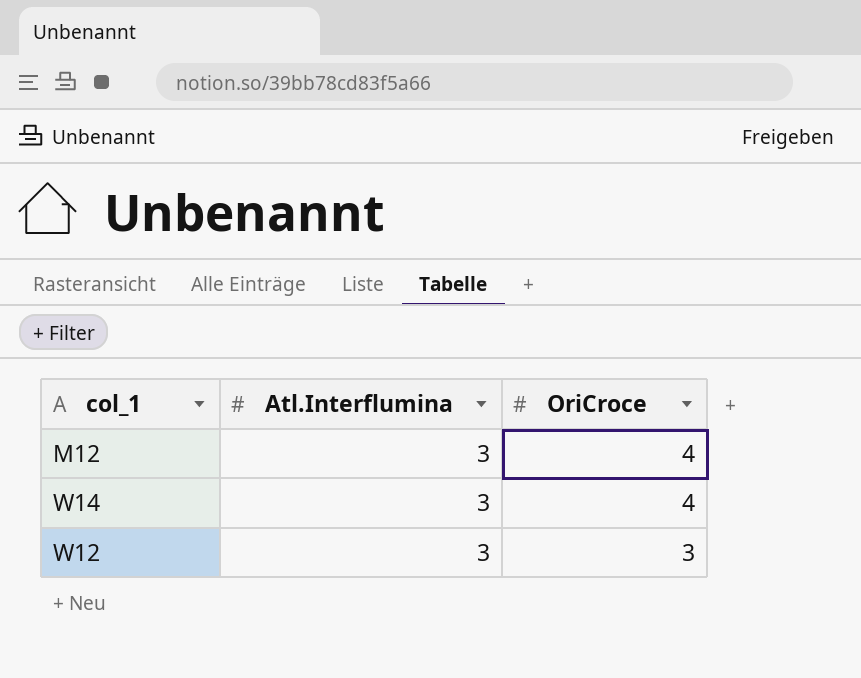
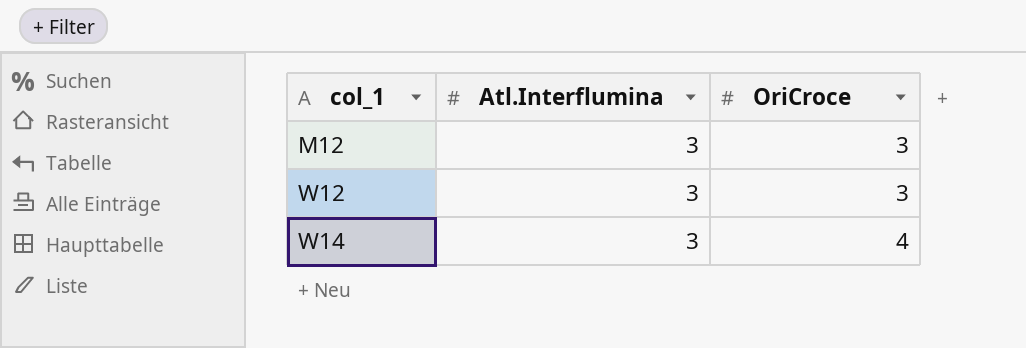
row order: OriCroce descending -> col_1 ascending
M12 | OriCroce: 4 -> 3

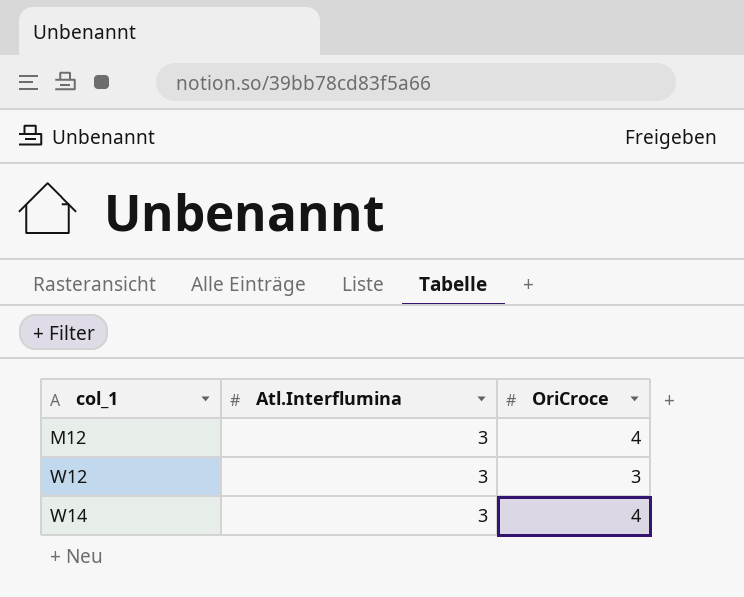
M12 | OriCroce: 3 -> 4

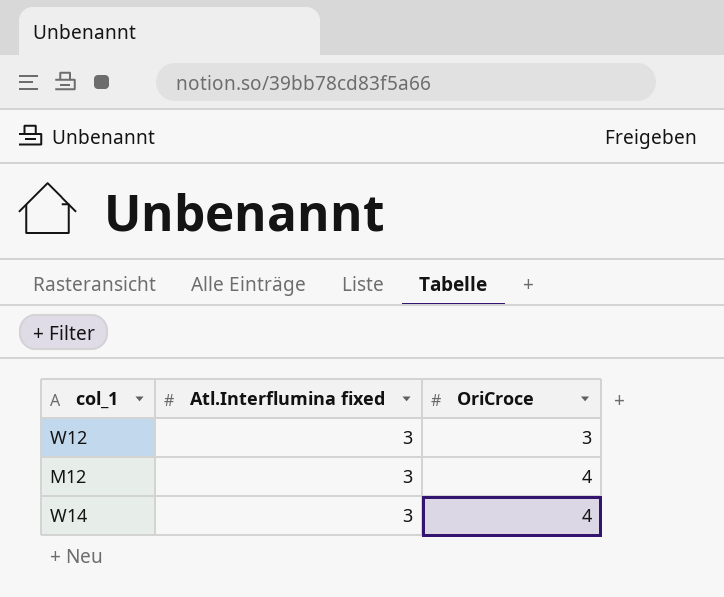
row order: col_1 ascending -> OriCroce ascending
column name: Atl.Interflumina -> Atl.Interflumina fixed

